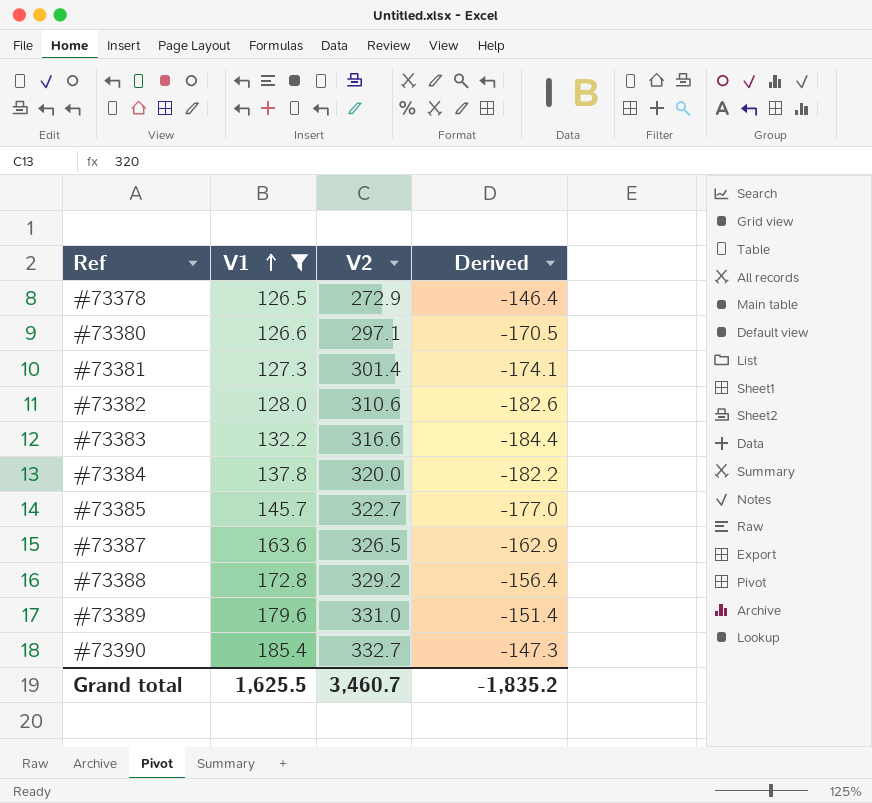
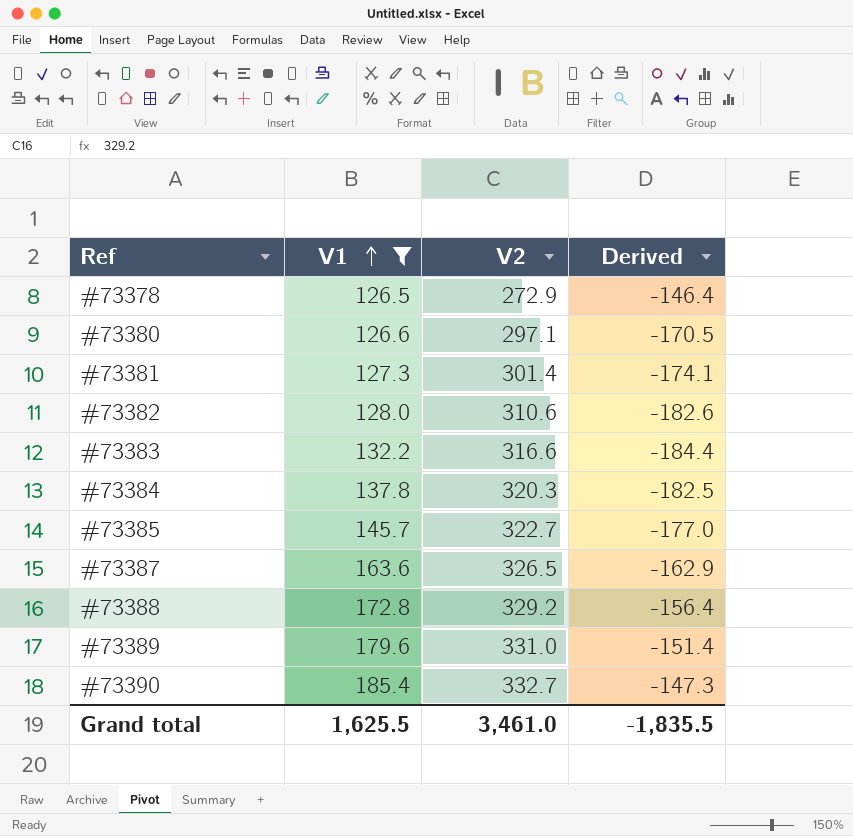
#73384 | V2: 320.0 -> 320.3
#73384 | Derived: -182.2 -> -182.5
Grand total | V2: 3,460.7 -> 3,461.0
Grand total | Derived: -1,835.2 -> -1,835.5

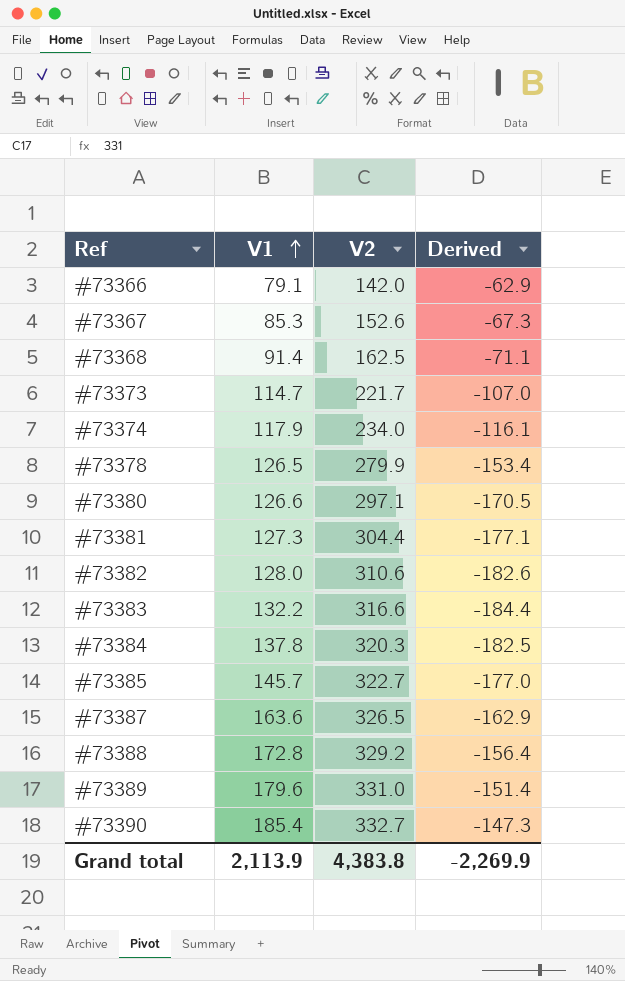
filter: V1 >= 126.5 -> none
#73378 | V2: 272.9 -> 279.9
#73378 | Derived: -146.4 -> -153.4
#73381 | V2: 301.4 -> 304.4
#73381 | Derived: -174.1 -> -177.1
Grand total | V1: 1,625.5 -> 2,113.9
Grand total | V2: 3,461.0 -> 4,383.8
Grand total | Derived: -1,835.5 -> -2,269.9

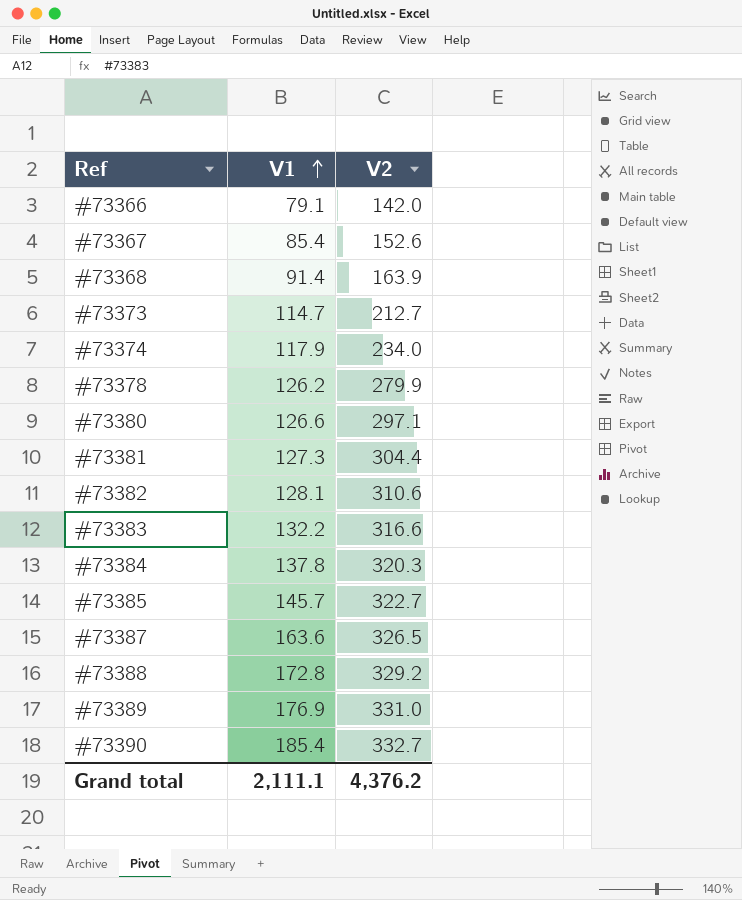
column Derived | formula: [V1] - [V2] -> none
#73367 | V1: 85.3 -> 85.4
#73368 | V2: 162.5 -> 163.9
#73373 | V2: 221.7 -> 212.7
#73378 | V1: 126.5 -> 126.2
#73382 | V1: 128.0 -> 128.1
#73389 | V1: 179.6 -> 176.9
Grand total | V1: 2,113.9 -> 2,111.1
Grand total | V2: 4,383.8 -> 4,376.2

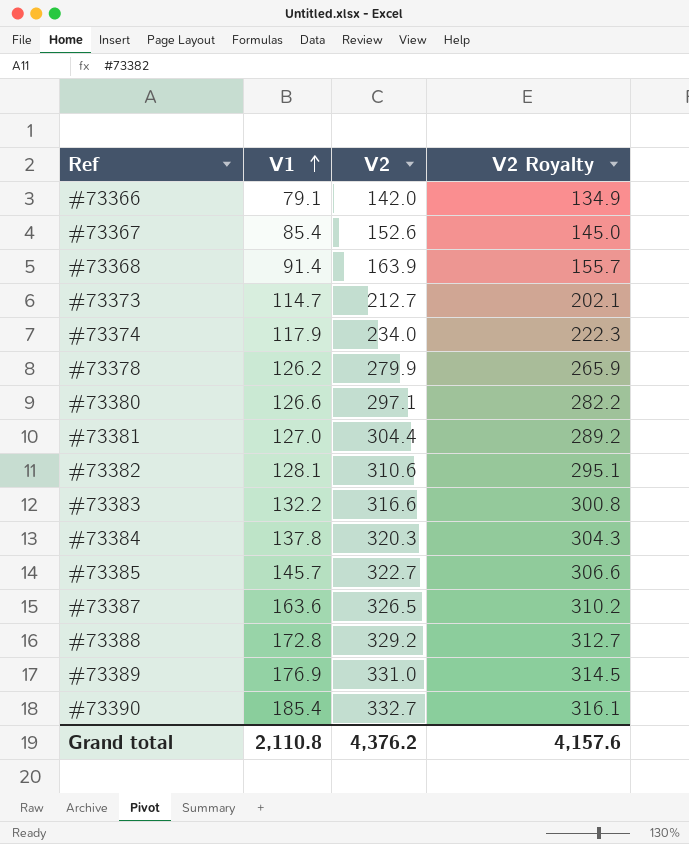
column V2 Royalty | formula: none -> [V2] * 0.95
#73381 | V1: 127.3 -> 127.0
Grand total | V1: 2,111.1 -> 2,110.8

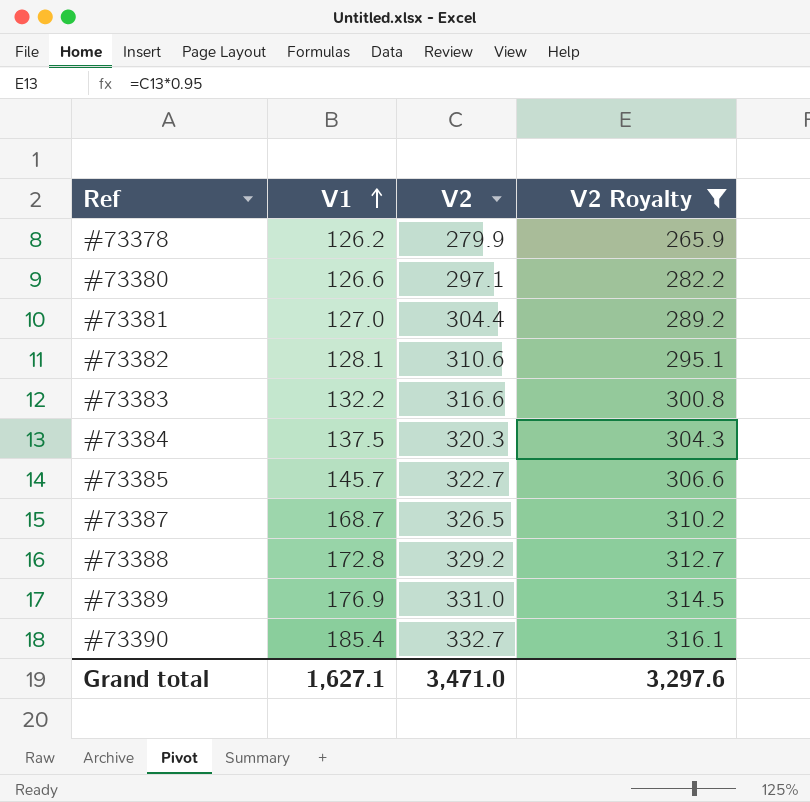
filter: none -> V2 Royalty >= 265.9
#73384 | V1: 137.8 -> 137.5
#73387 | V1: 163.6 -> 168.7
Grand total | V1: 2,110.8 -> 1,627.1
Grand total | V2: 4,376.2 -> 3,471.0
Grand total | V2 Royalty: 4,157.6 -> 3,297.6

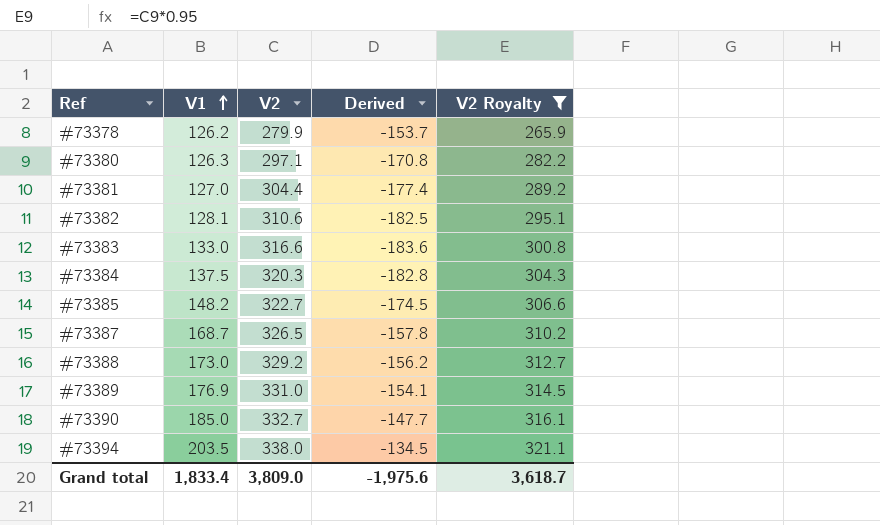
column Derived | formula: none -> [V1] - [V2]
#73380 | V1: 126.6 -> 126.3
#73383 | V1: 132.2 -> 133.0
#73385 | V1: 145.7 -> 148.2
#73388 | V1: 172.8 -> 173.0
#73390 | V1: 185.4 -> 185.0
row #73394: none -> 203.5 | 338.0 | -134.5 | 321.1
Grand total | V1: 1,627.1 -> 1,833.4
Grand total | V2: 3,471.0 -> 3,809.0
Grand total | V2 Royalty: 3,297.6 -> 3,618.7

